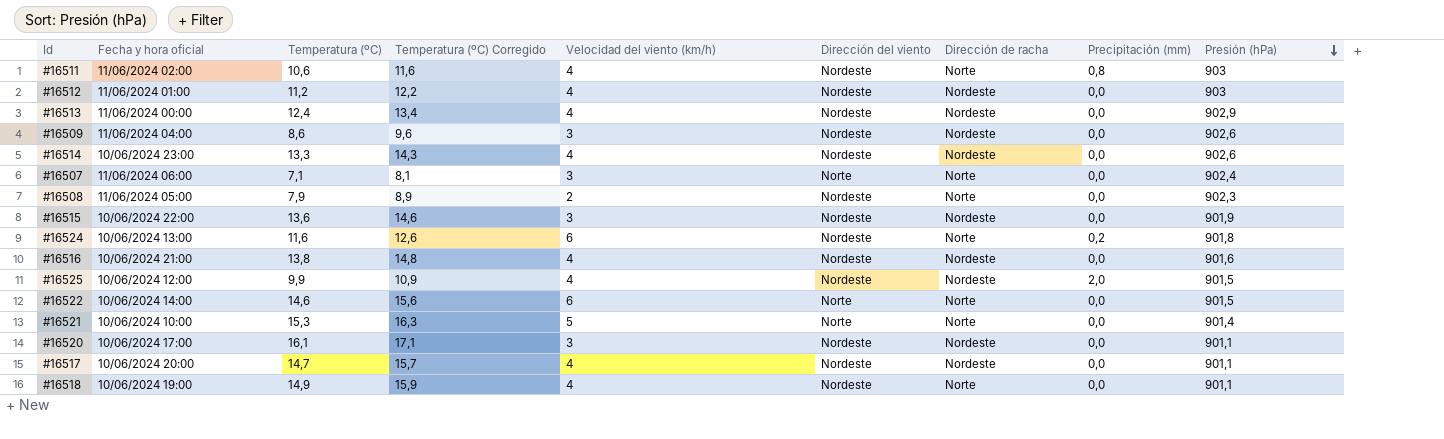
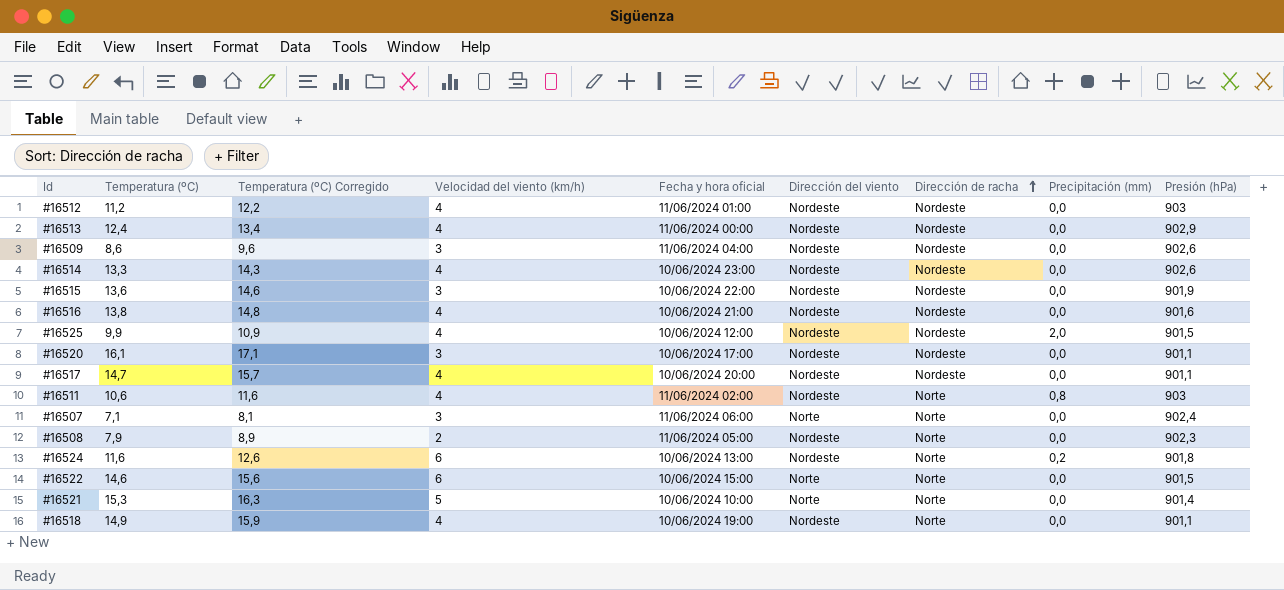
row order: Presión (hPa) descending -> Dirección de racha ascending
column Fecha y hora oficial | position: 2 -> 5
#16522 | Fecha y hora oficial: 10/06/2024 14:00 -> 10/06/2024 15:00

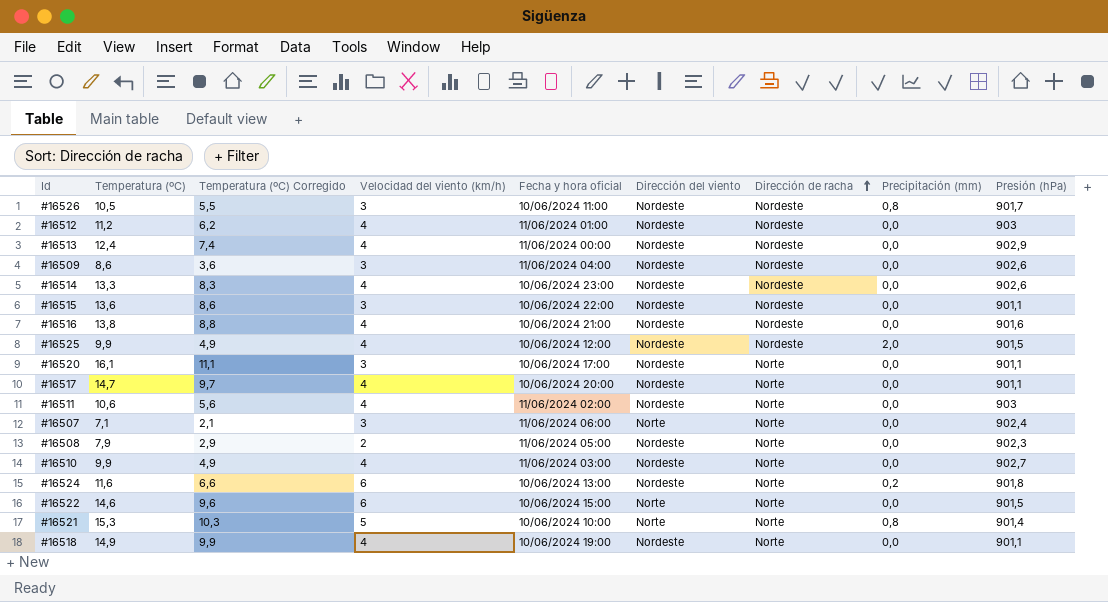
column Temperatura (ºC) Corregido | formula: [Temperatura (ºC)] + 1 -> [Temperatura (ºC)] - 5
row #16526: none -> 10,5 | 5,5 | 3 | 10/06/2024 11:00 | Nordeste | Nordeste | 0,8 | 901,7
#16515 | Presión (hPa): 901,9 -> 901,1
#16520 | Dirección de racha: Nordeste -> Norte
#16517 | Dirección de racha: Nordeste -> Norte
#16511 | Precipitación (mm): 0,8 -> 0,0
row #16510: none -> 9,9 | 4,9 | 4 | 11/06/2024 03:00 | Nordeste | Norte | 0,0 | 902,7
#16521 | Precipitación (mm): 0,0 -> 0,8

